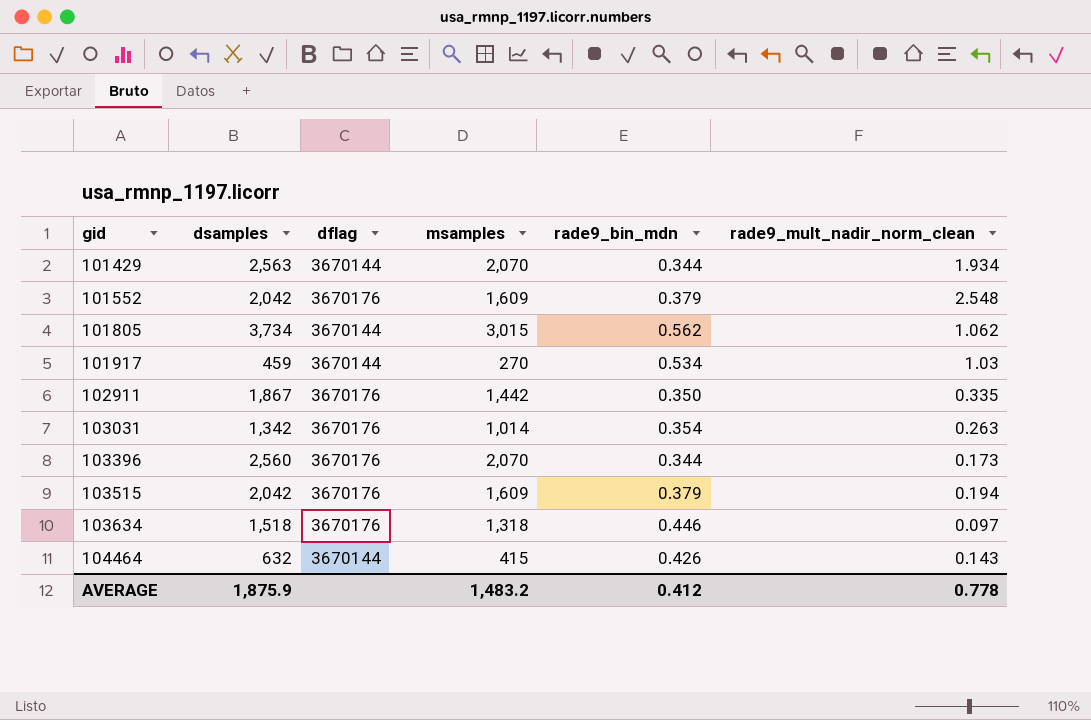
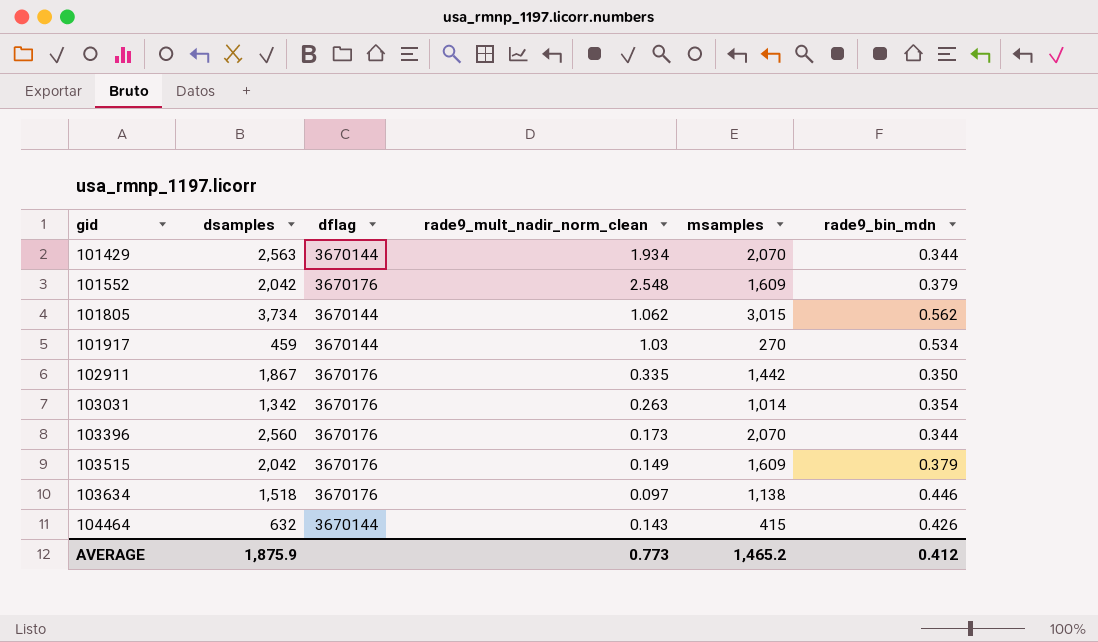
column rade9_mult_nadir_norm_clean | position: 6 -> 4
103515 | rade9_mult_nadir_norm_clean: 0.194 -> 0.149
103634 | msamples: 1,318 -> 1,138
AVERAGE | rade9_mult_nadir_norm_clean: 0.778 -> 0.773
AVERAGE | msamples: 1,483.2 -> 1,465.2

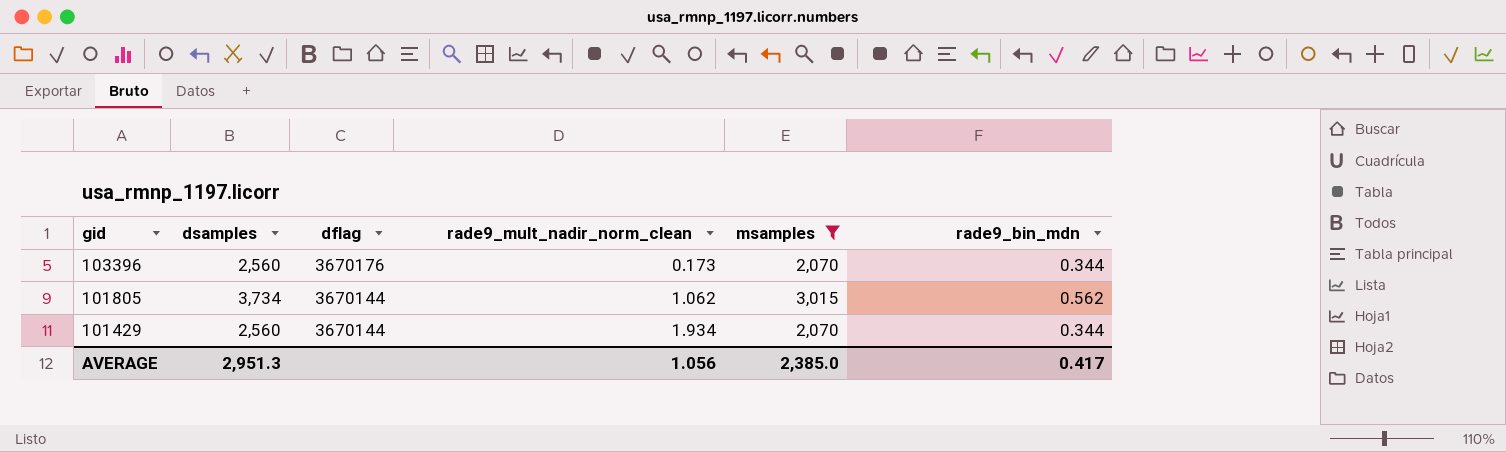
filter: none -> msamples >= 2,070
row order: gid ascending -> gid descending
101429 | dsamples: 2,563 -> 2,560
AVERAGE | dsamples: 1,875.9 -> 2,951.3
AVERAGE | rade9_mult_nadir_norm_clean: 0.773 -> 1.056
AVERAGE | msamples: 1,465.2 -> 2,385.0
AVERAGE | rade9_bin_mdn: 0.412 -> 0.417

